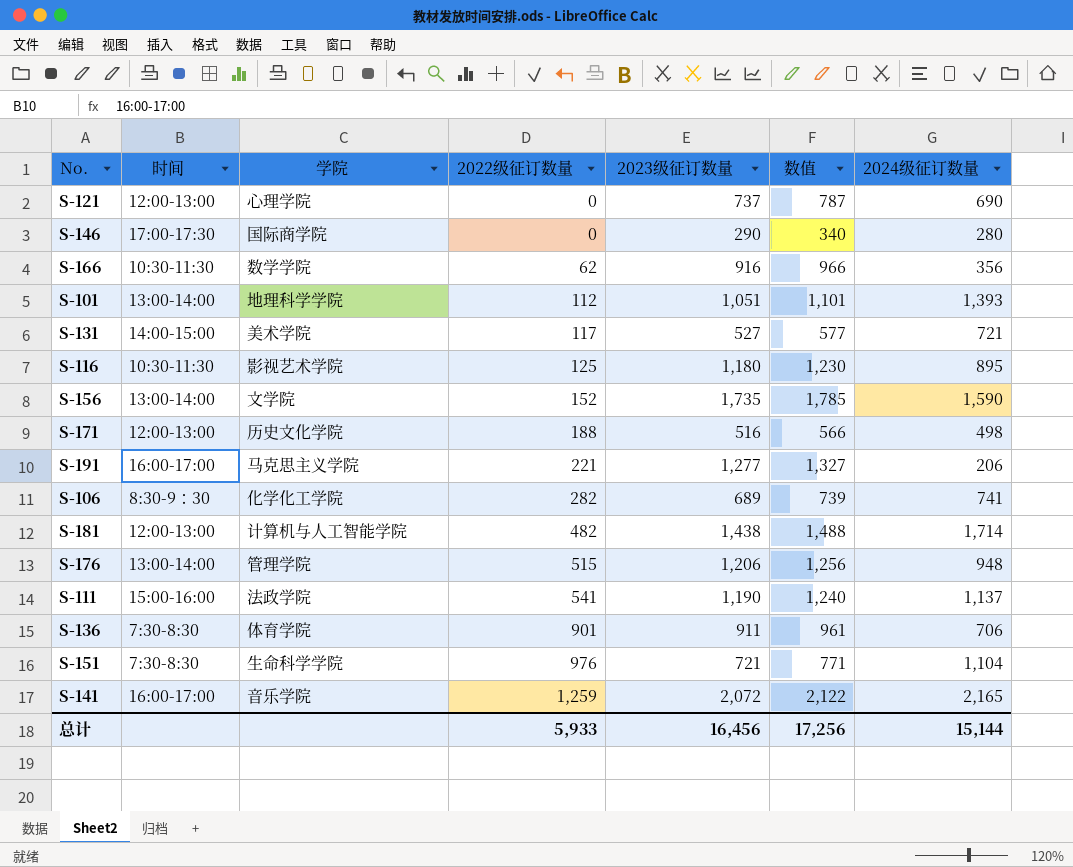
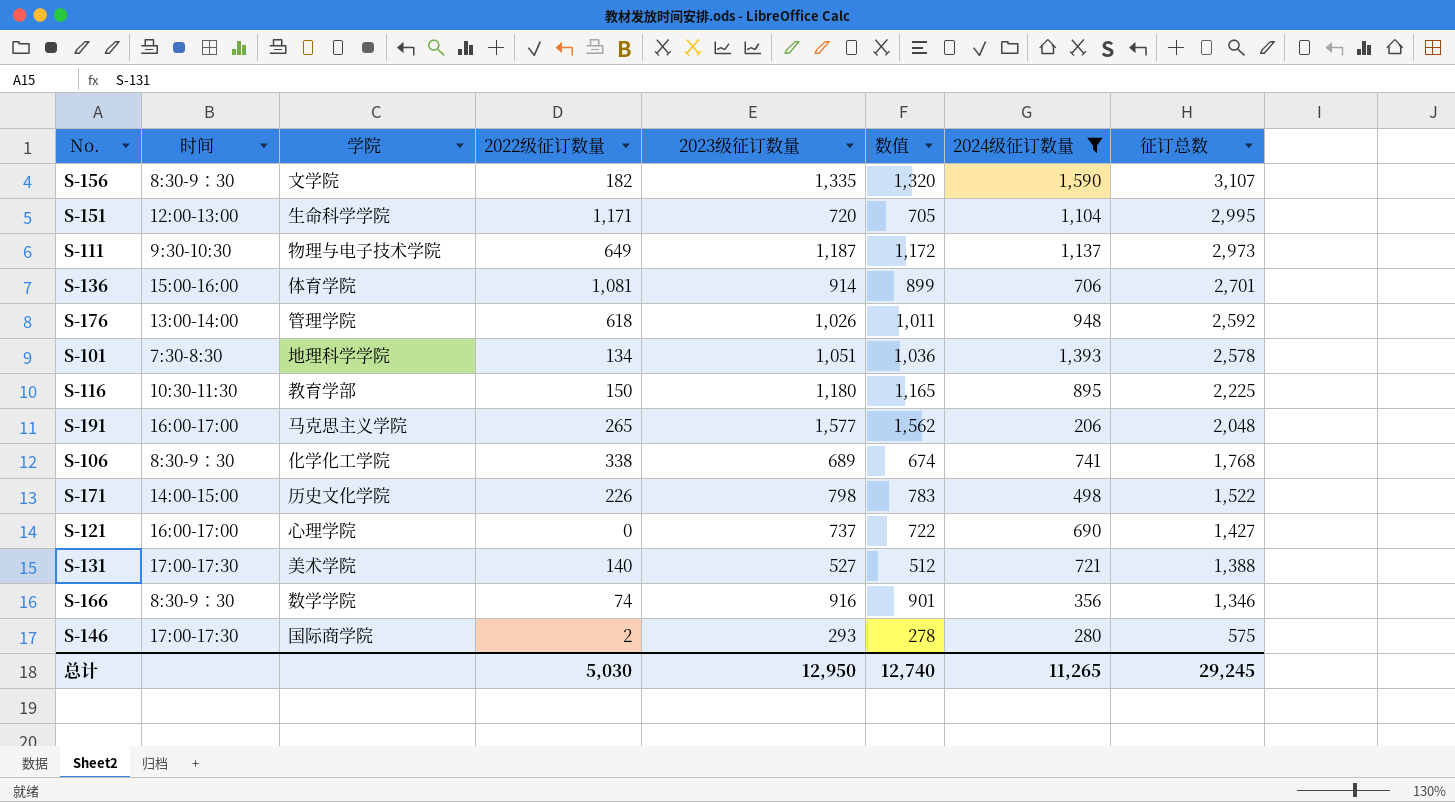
filter: none -> 2024级征订数量 <= 1,590
row order: 2022级征订数量 ascending -> 征订总数 descending
column 数值 | formula: [2023级征订数量] + 50 -> [2023级征订数量] - 15
column 征订总数 | formula: none -> [2022级征订数量] + [2023级征订数量] + [2024级征订数量]
S-156 | 时间: 13:00-14:00 -> 8:30-9：30
S-156 | 2022级征订数量: 152 -> 182
S-156 | 2023级征订数量: 1,735 -> 1,335
S-151 | 时间: 7:30-8:30 -> 12:00-13:00
S-151 | 2022级征订数量: 976 -> 1,171
S-151 | 2023级征订数量: 721 -> 720
S-111 | 时间: 15:00-16:00 -> 9:30-10:30
S-111 | 学院: 法政学院 -> 物理与电子技术学院
S-111 | 2022级征订数量: 541 -> 649
S-111 | 2023级征订数量: 1,190 -> 1,187
S-136 | 时间: 7:30-8:30 -> 15:00-16:00
S-136 | 2022级征订数量: 901 -> 1,081
S-136 | 2023级征订数量: 911 -> 914
S-176 | 2022级征订数量: 515 -> 618
S-176 | 2023级征订数量: 1,206 -> 1,026
S-101 | 时间: 13:00-14:00 -> 7:30-8:30
S-101 | 2022级征订数量: 112 -> 134
S-116 | 学院: 影视艺术学院 -> 教育学部
S-116 | 2022级征订数量: 125 -> 150
S-191 | 2022级征订数量: 221 -> 265
S-191 | 2023级征订数量: 1,277 -> 1,577
S-106 | 2022级征订数量: 282 -> 338
S-171 | 时间: 12:00-13:00 -> 14:00-15:00
S-171 | 2022级征订数量: 188 -> 226
S-171 | 2023级征订数量: 516 -> 798
S-121 | 时间: 12:00-13:00 -> 16:00-17:00
S-131 | 时间: 14:00-15:00 -> 17:00-17:30
S-131 | 2022级征订数量: 117 -> 140
S-166 | 时间: 10:30-11:30 -> 8:30-9：30
S-166 | 2022级征订数量: 62 -> 74
S-146 | 2022级征订数量: 0 -> 2
S-146 | 2023级征订数量: 290 -> 293
总计 | 2022级征订数量: 5,933 -> 5,030
总计 | 2023级征订数量: 16,456 -> 12,950
总计 | 数值: 17,256 -> 12,740
总计 | 2024级征订数量: 15,144 -> 11,265

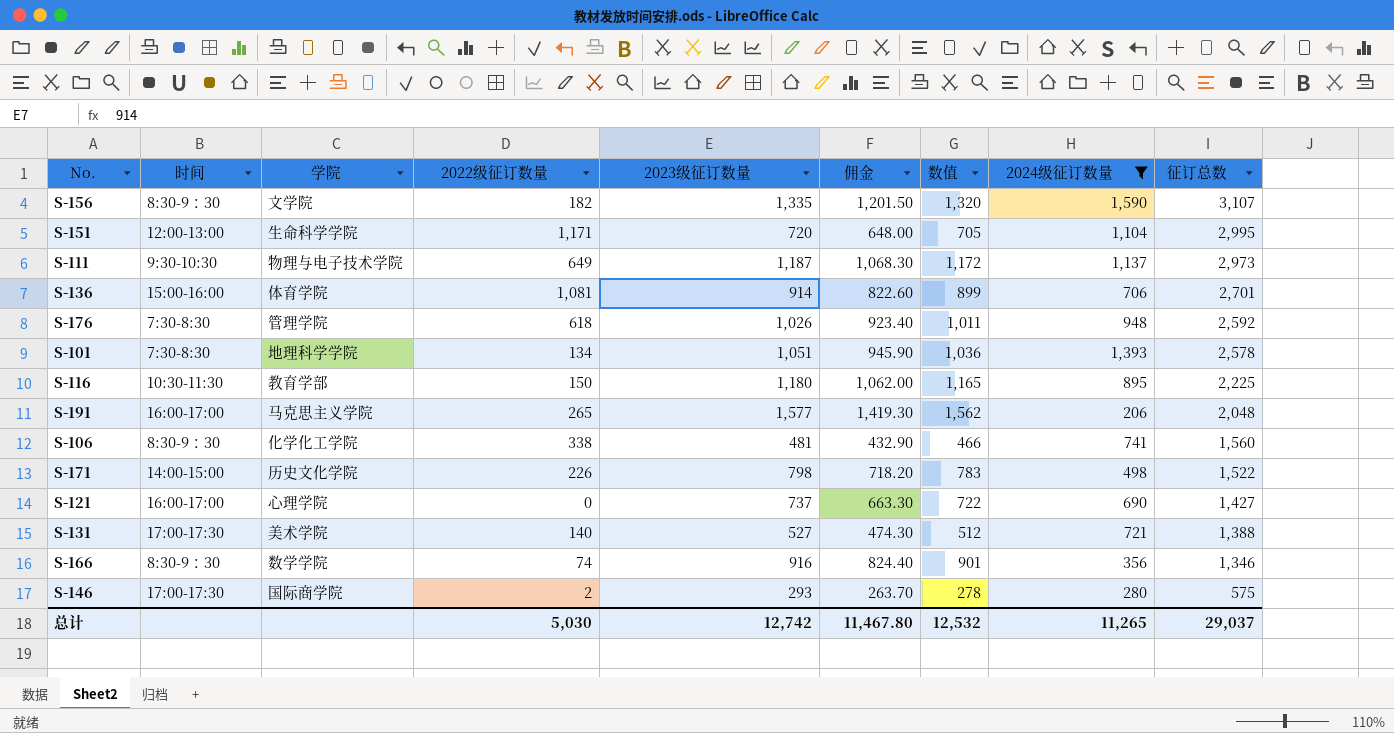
column 佣金 | formula: none -> [2023级征订数量] * 0.9
S-176 | 时间: 13:00-14:00 -> 7:30-8:30
S-106 | 2023级征订数量: 689 -> 481
S-106 | 数值: 674 -> 466
S-106 | 征订总数: 1,768 -> 1,560
总计 | 2023级征订数量: 12,950 -> 12,742
总计 | 数值: 12,740 -> 12,532
总计 | 征订总数: 29,245 -> 29,037

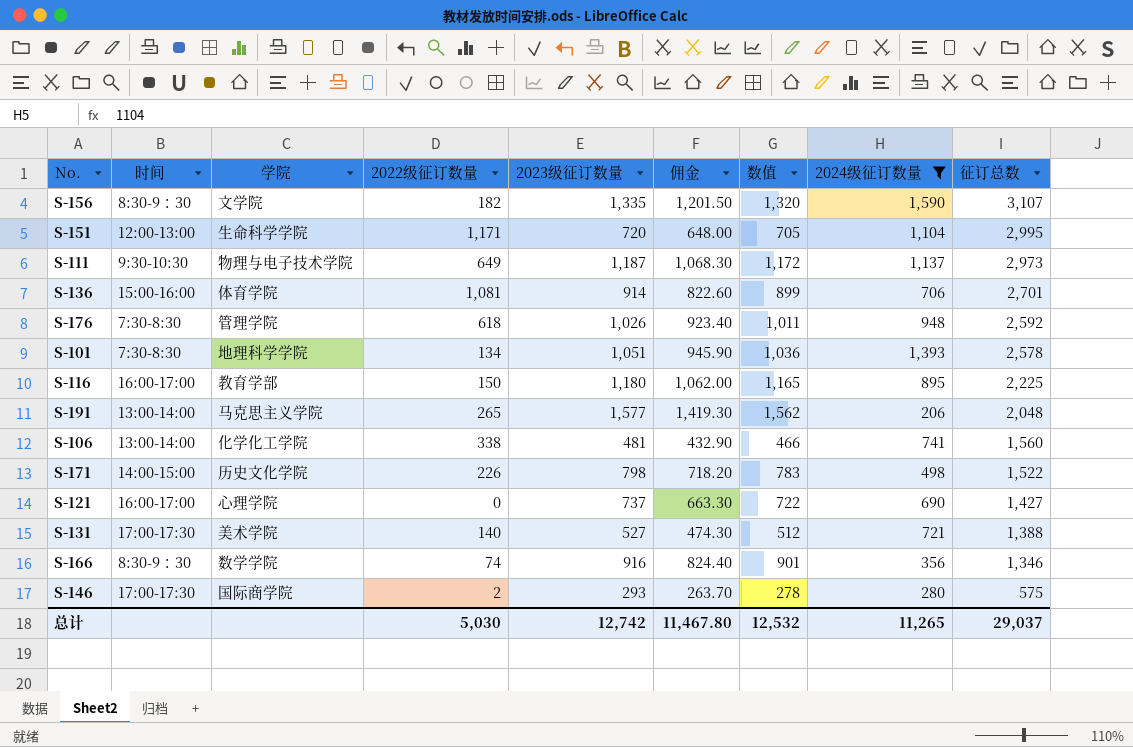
S-116 | 时间: 10:30-11:30 -> 16:00-17:00
S-191 | 时间: 16:00-17:00 -> 13:00-14:00
S-106 | 时间: 8:30-9：30 -> 13:00-14:00

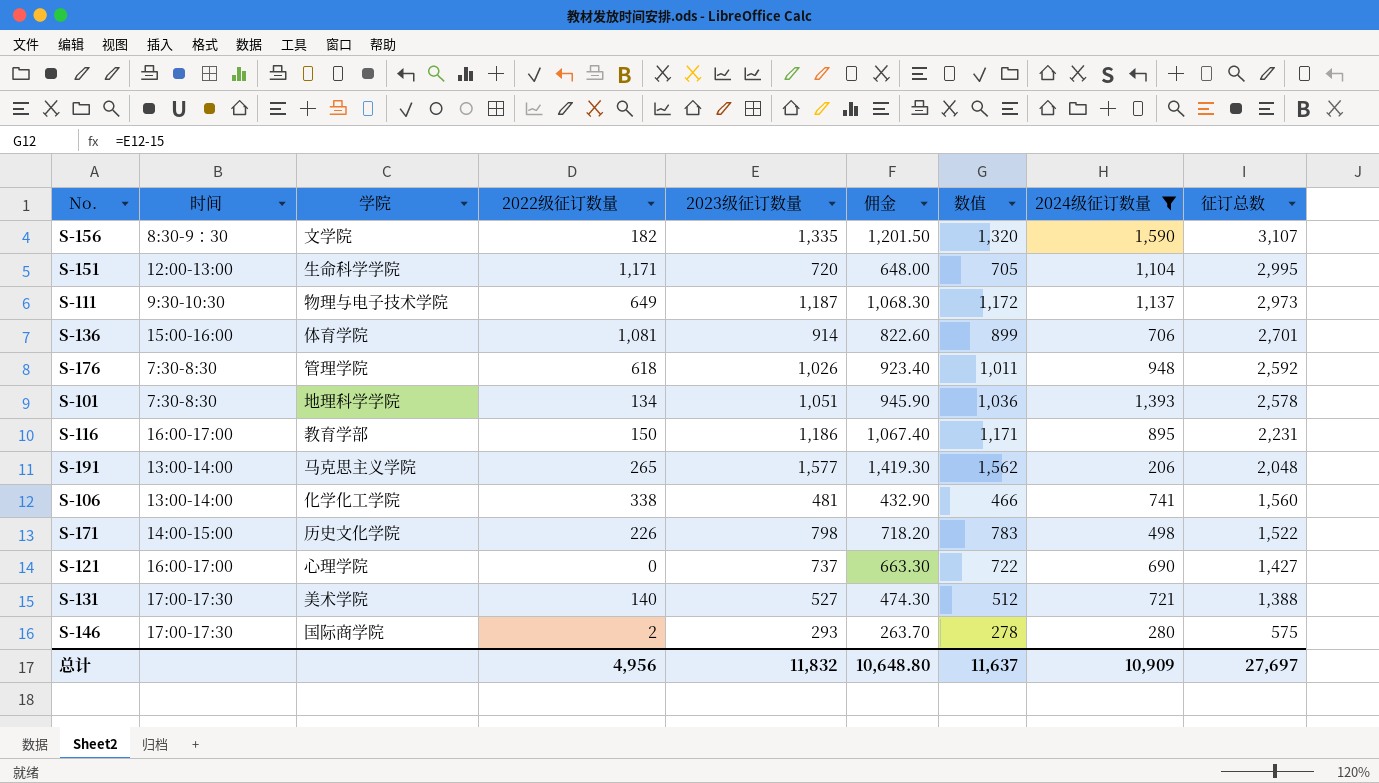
row S-166: 8:30-9：30 | 数学学院 | 74 | 916 | 824.40 | 901 | 356 | 1,346 -> none
S-116 | 2023级征订数量: 1,180 -> 1,186
S-116 | 佣金: 1,062.00 -> 1,067.40
S-116 | 数值: 1,165 -> 1,171
S-116 | 征订总数: 2,225 -> 2,231
总计 | 2022级征订数量: 5,030 -> 4,956
总计 | 2023级征订数量: 12,742 -> 11,832
总计 | 佣金: 11,467.80 -> 10,648.80
总计 | 数值: 12,532 -> 11,637
总计 | 2024级征订数量: 11,265 -> 10,909
总计 | 征订总数: 29,037 -> 27,697

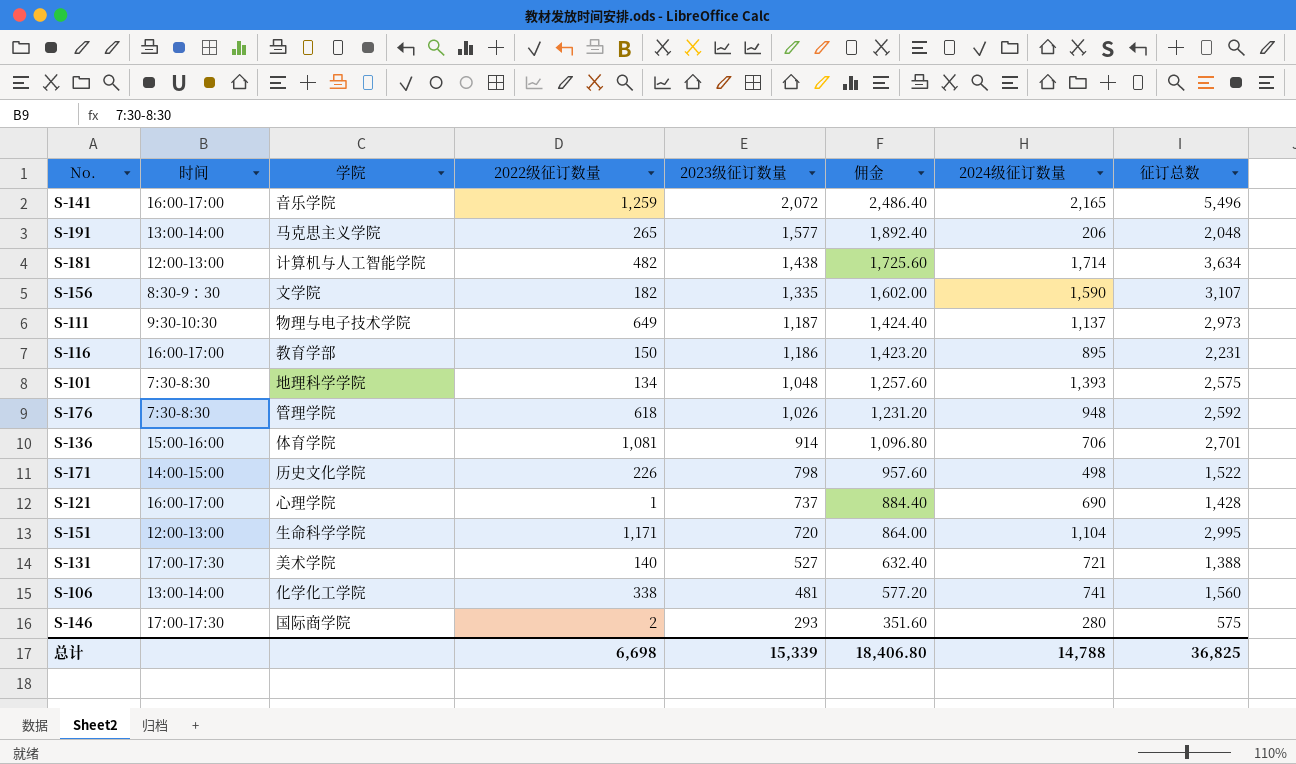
filter: 2024级征订数量 <= 1,590 -> none
row order: 征订总数 descending -> 2023级征订数量 descending
column 数值 | formula: [2023级征订数量] - 15 -> none
column 佣金 | formula: [2023级征订数量] * 0.9 -> [2023级征订数量] * 1.2
S-101 | 2023级征订数量: 1,051 -> 1,048
S-101 | 征订总数: 2,578 -> 2,575
S-121 | 2022级征订数量: 0 -> 1
S-121 | 征订总数: 1,427 -> 1,428
总计 | 2022级征订数量: 4,956 -> 6,698
总计 | 2023级征订数量: 11,832 -> 15,339
总计 | 佣金: 10,648.80 -> 18,406.80
总计 | 2024级征订数量: 10,909 -> 14,788
总计 | 征订总数: 27,697 -> 36,825

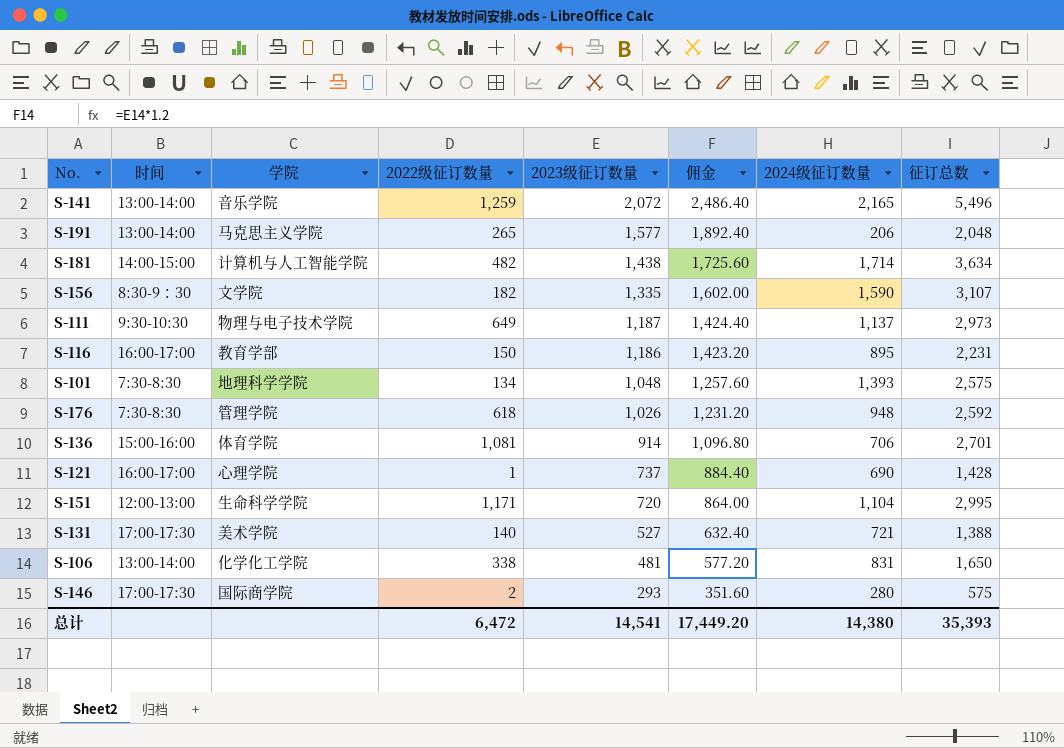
row S-171: 14:00-15:00 | 历史文化学院 | 226 | 798 | 957.60 | 498 | 1,522 -> none
S-141 | 时间: 16:00-17:00 -> 13:00-14:00
S-181 | 时间: 12:00-13:00 -> 14:00-15:00
S-106 | 2024级征订数量: 741 -> 831
S-106 | 征订总数: 1,560 -> 1,650
总计 | 2022级征订数量: 6,698 -> 6,472
总计 | 2023级征订数量: 15,339 -> 14,541
总计 | 佣金: 18,406.80 -> 17,449.20
总计 | 2024级征订数量: 14,788 -> 14,380
总计 | 征订总数: 36,825 -> 35,393

